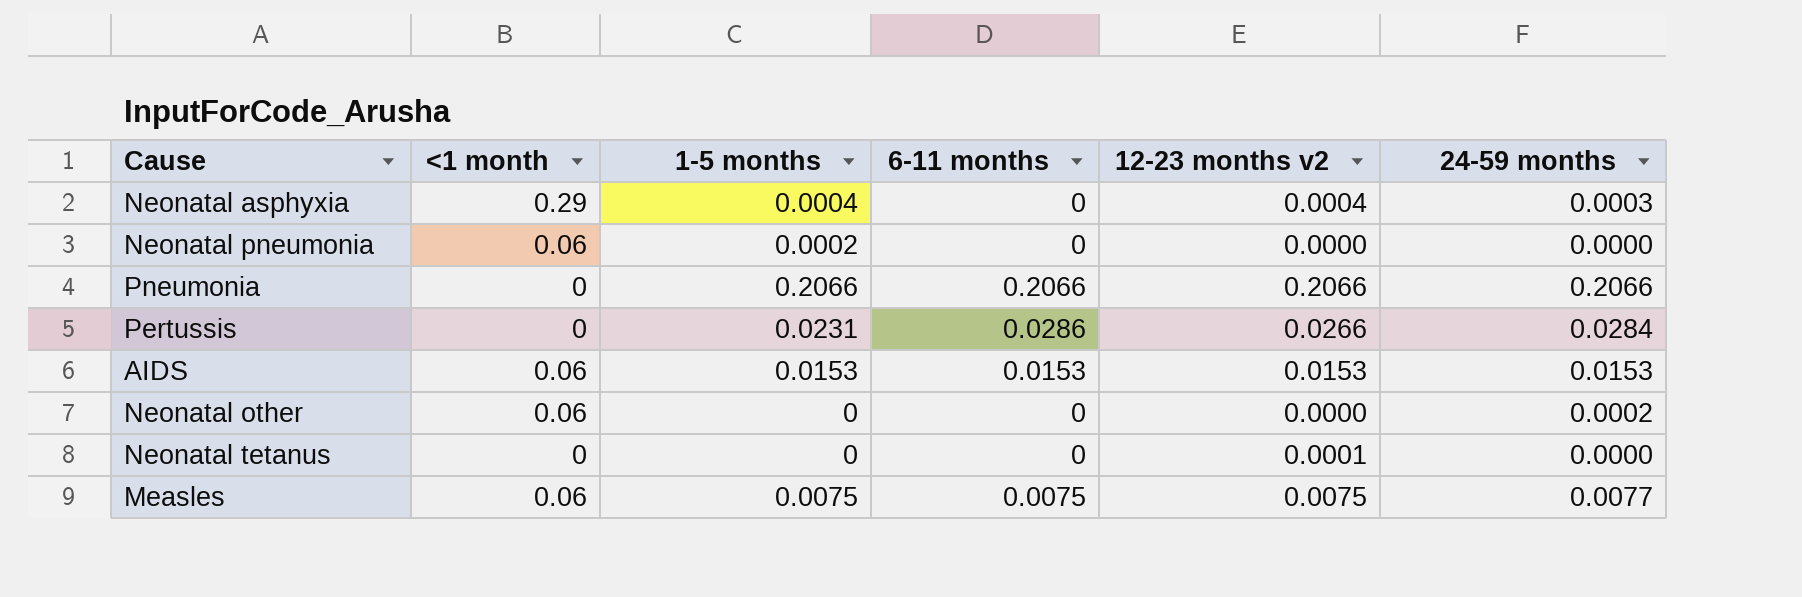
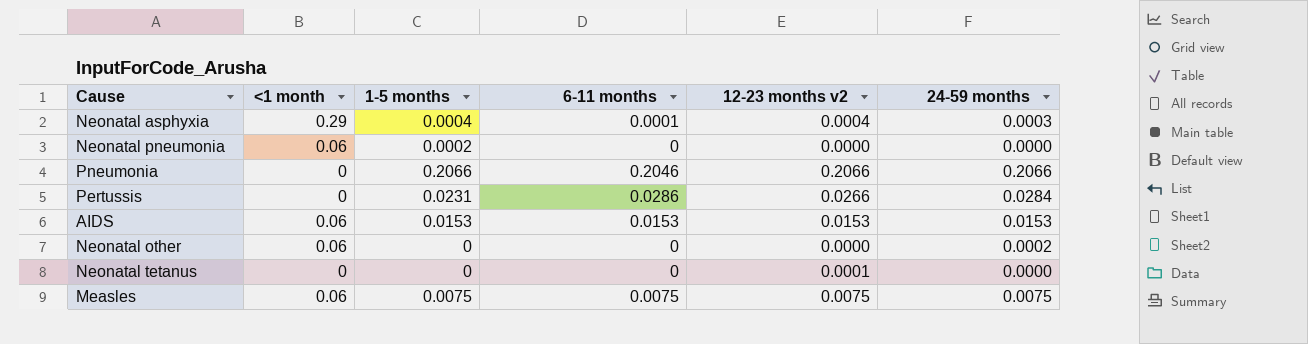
Neonatal asphyxia | 6-11 months: 0 -> 0.0001
Pneumonia | 6-11 months: 0.2066 -> 0.2046
Measles | 24-59 months: 0.0077 -> 0.0075

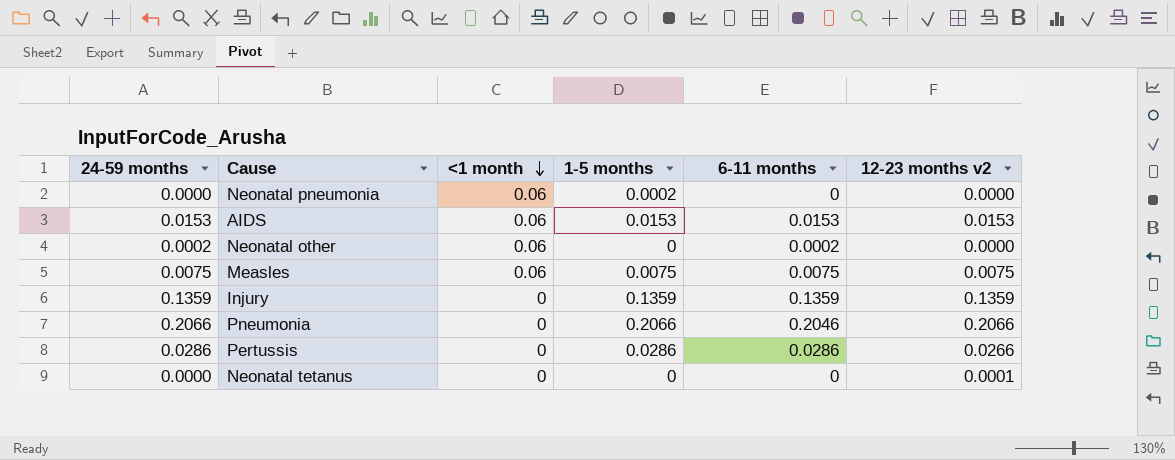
row order: none -> <1 month descending
column 24-59 months | position: 6 -> 1
row Neonatal asphyxia: 0.29 | 0.0004 | 0.0001 | 0.0004 | 0.0003 -> none
Neonatal other | 6-11 months: 0 -> 0.0002
row Injury: none -> 0.1359 | 0 | 0.1359 | 0.1359 | 0.1359
Pertussis | 24-59 months: 0.0284 -> 0.0286
Pertussis | 1-5 months: 0.0231 -> 0.0286

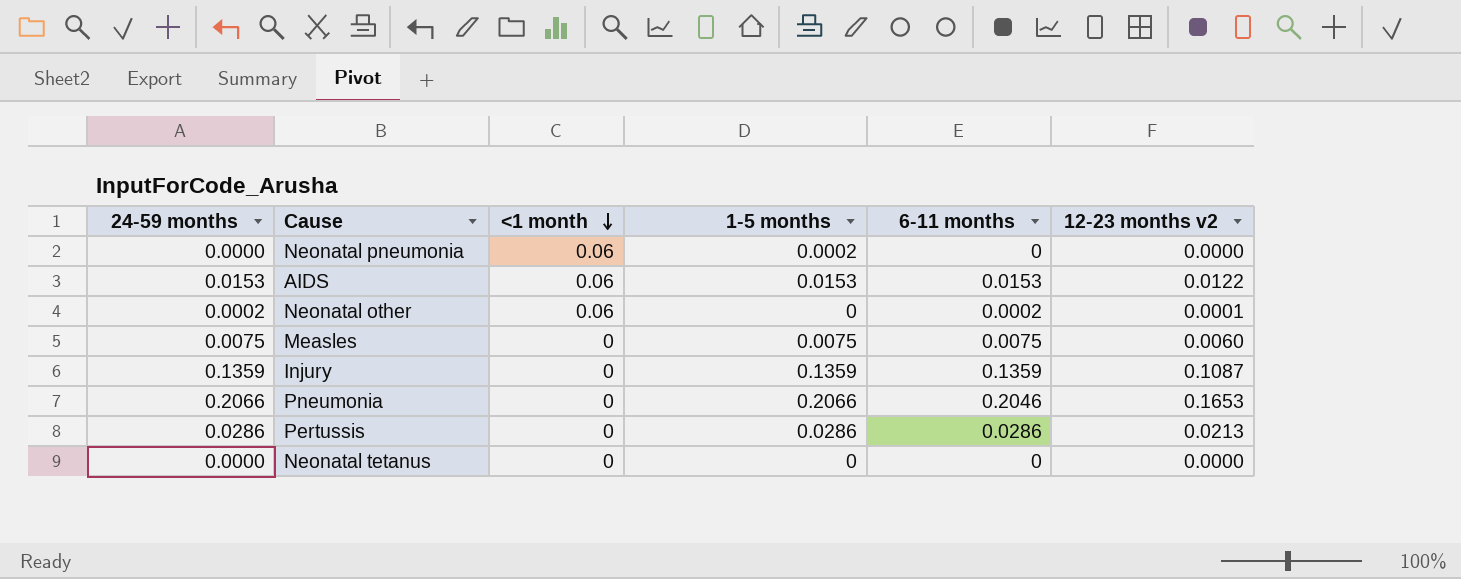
AIDS | 12-23 months v2: 0.0153 -> 0.0122
Neonatal other | 12-23 months v2: 0.0000 -> 0.0001
Measles | <1 month: 0.06 -> 0
Measles | 12-23 months v2: 0.0075 -> 0.0060
Injury | 12-23 months v2: 0.1359 -> 0.1087
Pneumonia | 12-23 months v2: 0.2066 -> 0.1653
Pertussis | 12-23 months v2: 0.0266 -> 0.0213
Neonatal tetanus | 12-23 months v2: 0.0001 -> 0.0000

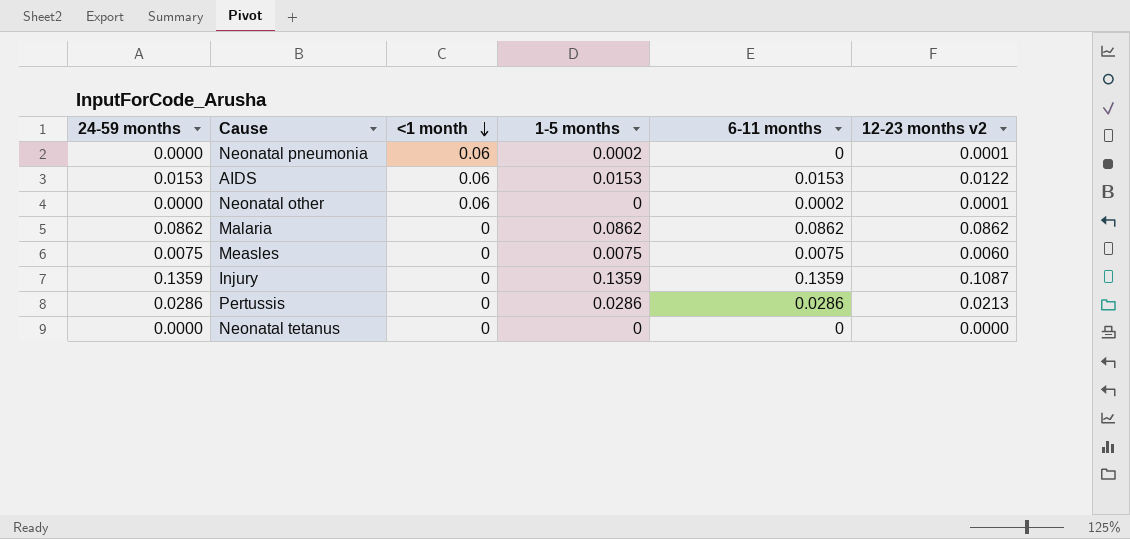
row Pneumonia: 0.2066 | 0 | 0.2066 | 0.2046 | 0.1653 -> none
Neonatal pneumonia | 12-23 months v2: 0.0000 -> 0.0001
Neonatal other | 24-59 months: 0.0002 -> 0.0000
row Malaria: none -> 0.0862 | 0 | 0.0862 | 0.0862 | 0.0862

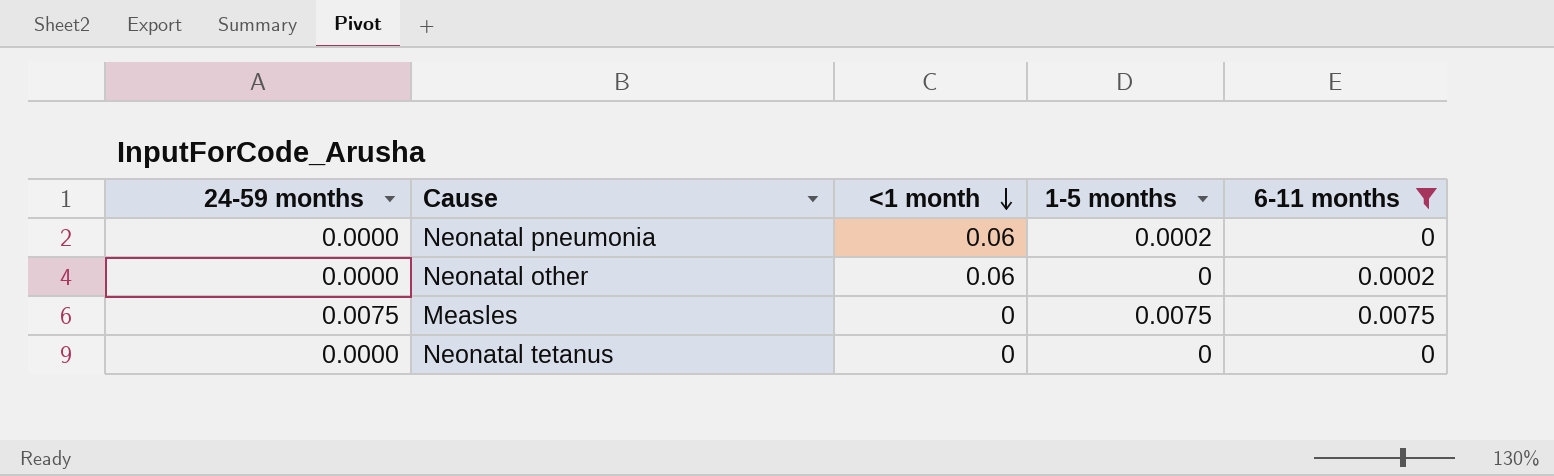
filter: none -> 6-11 months <= 0.0075
column 12-23 months v2 | position: 6 -> none

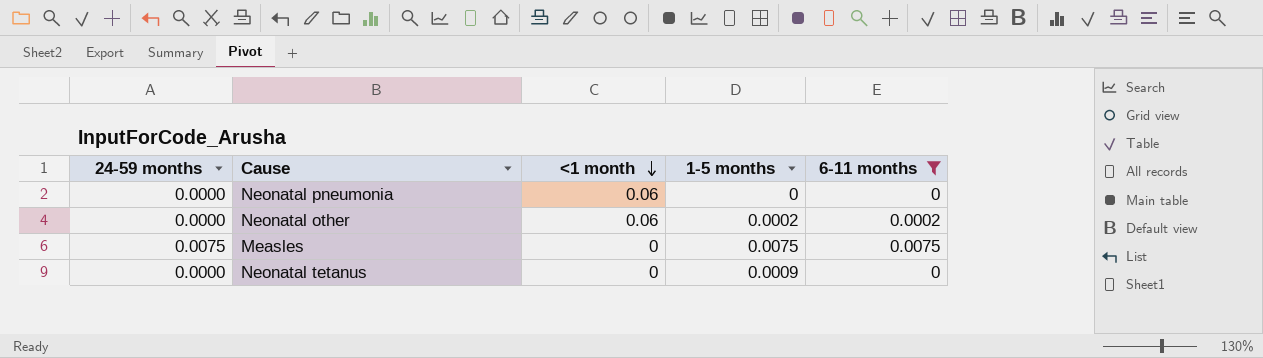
Neonatal pneumonia | 1-5 months: 0.0002 -> 0
Neonatal other | 1-5 months: 0 -> 0.0002
Neonatal tetanus | 1-5 months: 0 -> 0.0009

